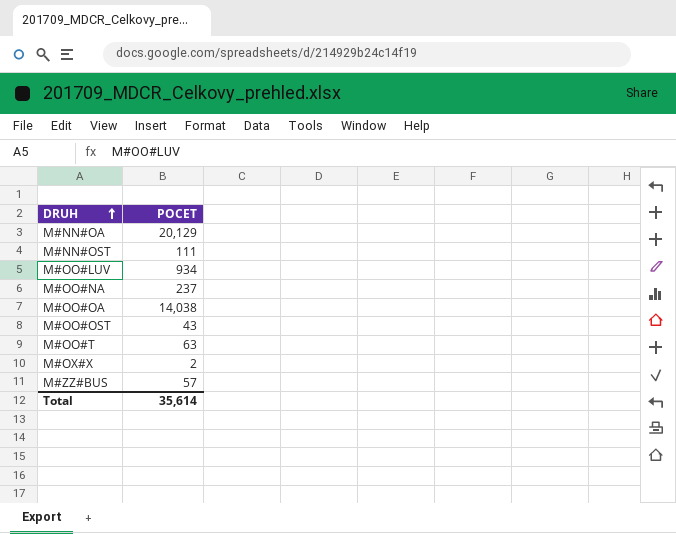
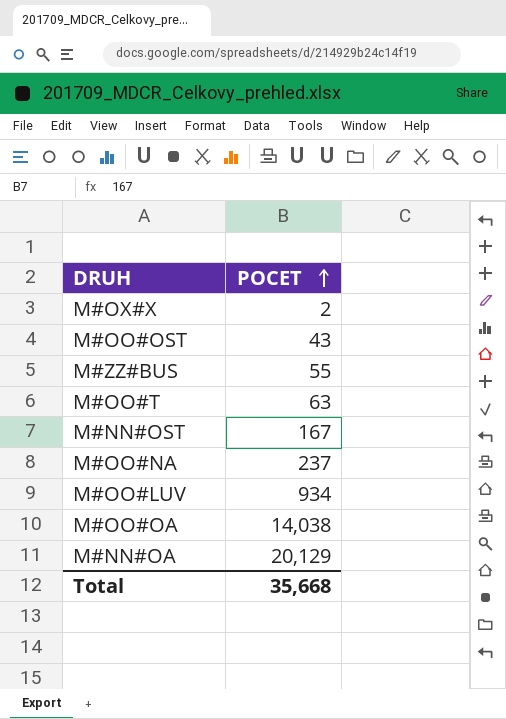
row order: DRUH ascending -> POCET ascending
M#ZZ#BUS | POCET: 57 -> 55
M#NN#OST | POCET: 111 -> 167
Total | POCET: 35,614 -> 35,668

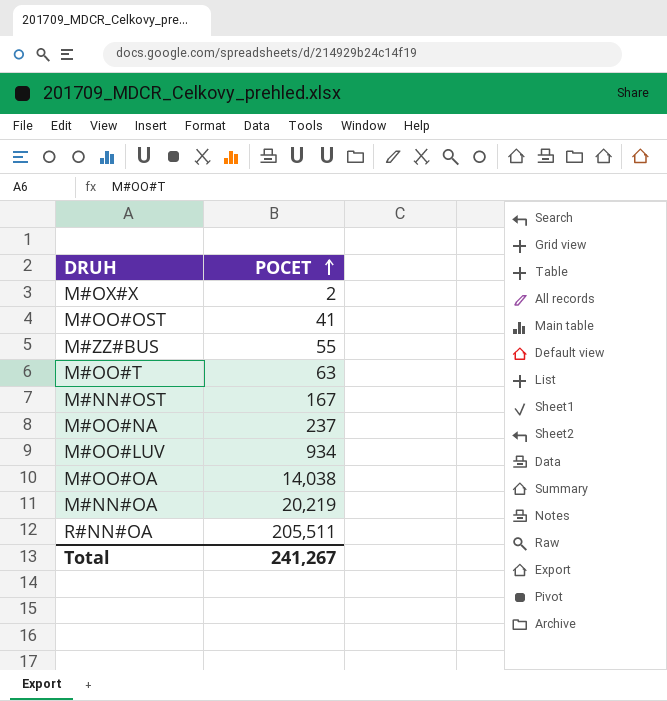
M#OO#OST | POCET: 43 -> 41
M#NN#OA | POCET: 20,129 -> 20,219
row R#NN#OA: none -> 205,511
Total | POCET: 35,668 -> 241,267

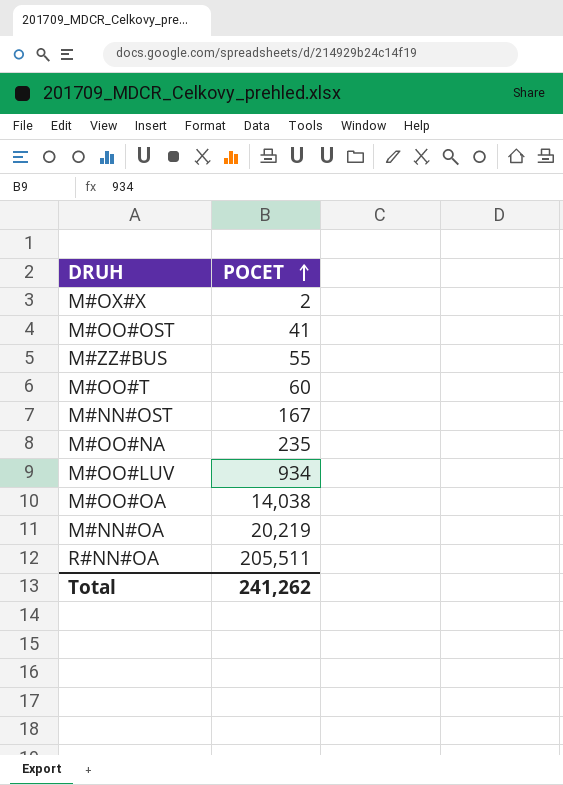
M#OO#T | POCET: 63 -> 60
M#OO#NA | POCET: 237 -> 235
Total | POCET: 241,267 -> 241,262

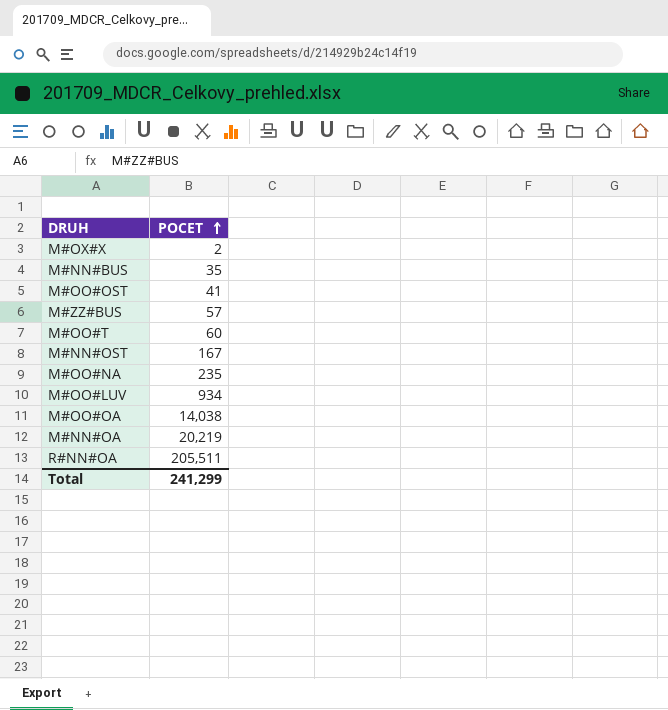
row M#NN#BUS: none -> 35
M#ZZ#BUS | POCET: 55 -> 57
Total | POCET: 241,262 -> 241,299

